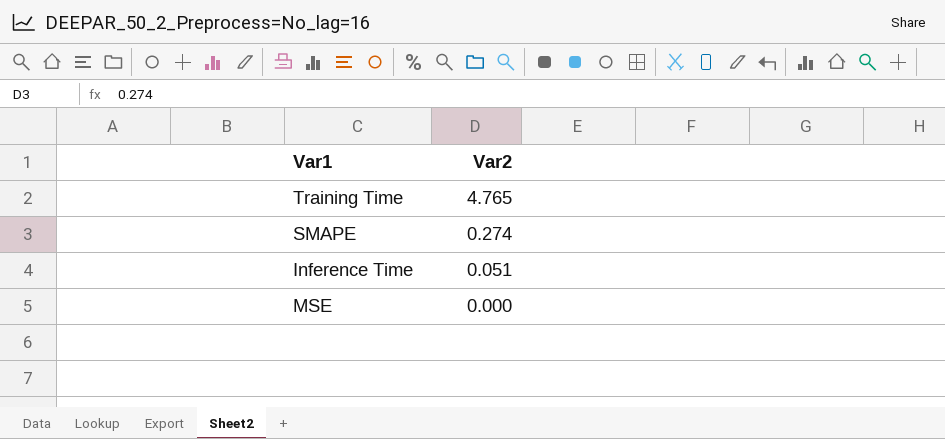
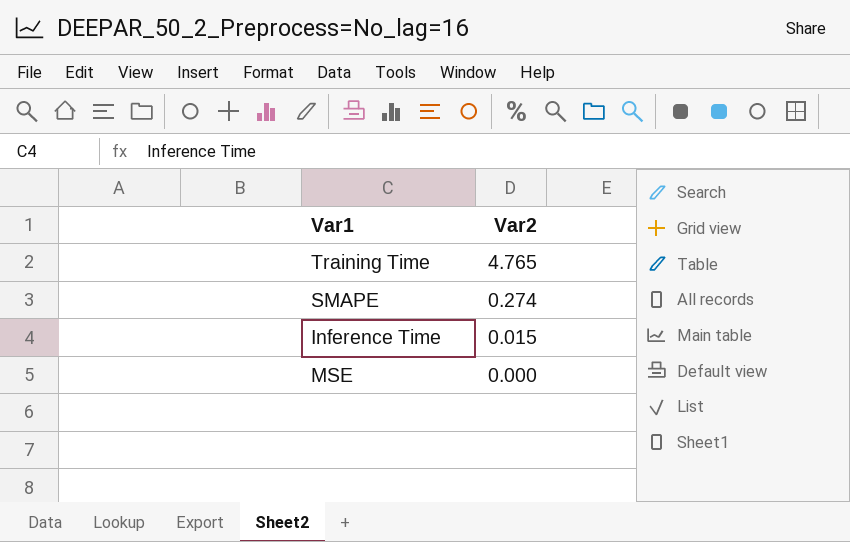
Inference Time | Var2: 0.051 -> 0.015

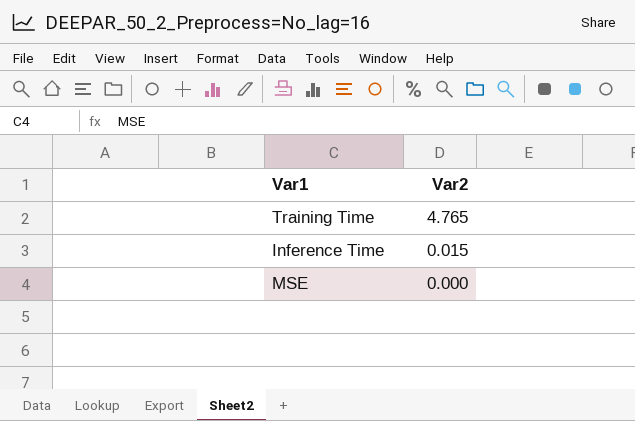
row SMAPE: 0.274 -> none

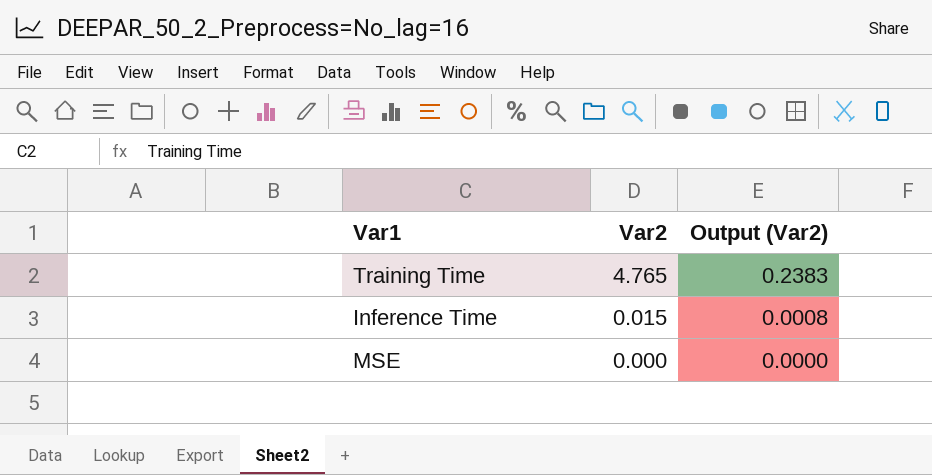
column Output (Var2) | formula: none -> [Var2] * 0.05

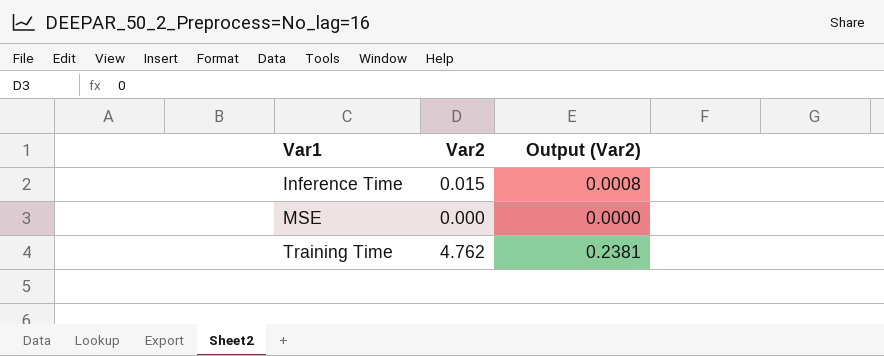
row order: Var2 descending -> Var1 ascending
Training Time | Var2: 4.765 -> 4.762
Training Time | Output (Var2): 0.2383 -> 0.2381

